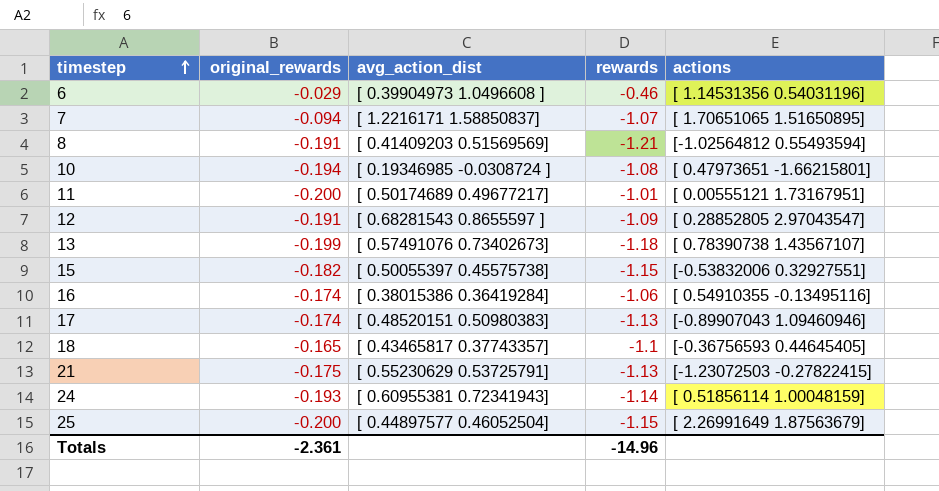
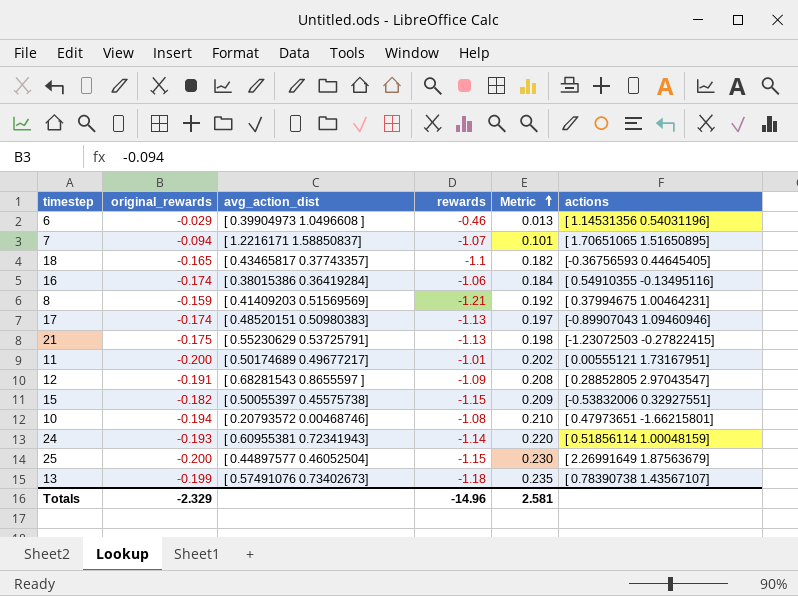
row order: timestep ascending -> Metric ascending
column Metric | formula: none -> [original_rewards] * [rewards]
8 | original_rewards: -0.191 -> -0.159
8 | actions: [-1.02564812 0.55493594] -> [ 0.37994675 1.00464231]
10 | avg_action_dist: [ 0.19346985 -0.0308724 ] -> [ 0.20793572 0.00468746]
Totals | original_rewards: -2.361 -> -2.329

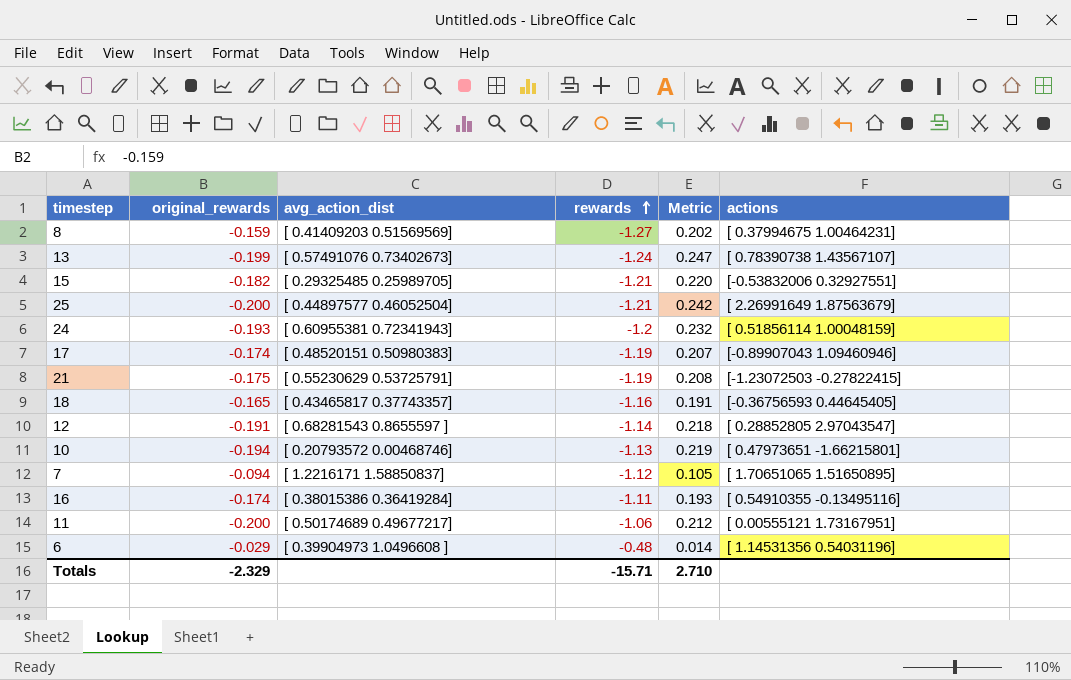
row order: Metric ascending -> rewards ascending
8 | rewards: -1.21 -> -1.27
8 | Metric: 0.192 -> 0.202
13 | rewards: -1.18 -> -1.24
13 | Metric: 0.235 -> 0.247
15 | avg_action_dist: [ 0.50055397 0.45575738] -> [ 0.29325485 0.25989705]
15 | rewards: -1.15 -> -1.21
15 | Metric: 0.209 -> 0.220
25 | rewards: -1.15 -> -1.21
25 | Metric: 0.230 -> 0.242
24 | rewards: -1.14 -> -1.2
24 | Metric: 0.220 -> 0.232
17 | rewards: -1.13 -> -1.19
17 | Metric: 0.197 -> 0.207
21 | rewards: -1.13 -> -1.19
21 | Metric: 0.198 -> 0.208
18 | rewards: -1.1 -> -1.16
18 | Metric: 0.182 -> 0.191
12 | rewards: -1.09 -> -1.14
12 | Metric: 0.208 -> 0.218
10 | rewards: -1.08 -> -1.13
10 | Metric: 0.210 -> 0.219
7 | rewards: -1.07 -> -1.12
7 | Metric: 0.101 -> 0.105
16 | rewards: -1.06 -> -1.11
16 | Metric: 0.184 -> 0.193
11 | rewards: -1.01 -> -1.06
11 | Metric: 0.202 -> 0.212
6 | rewards: -0.46 -> -0.48
6 | Metric: 0.013 -> 0.014
Totals | rewards: -14.96 -> -15.71
Totals | Metric: 2.581 -> 2.710

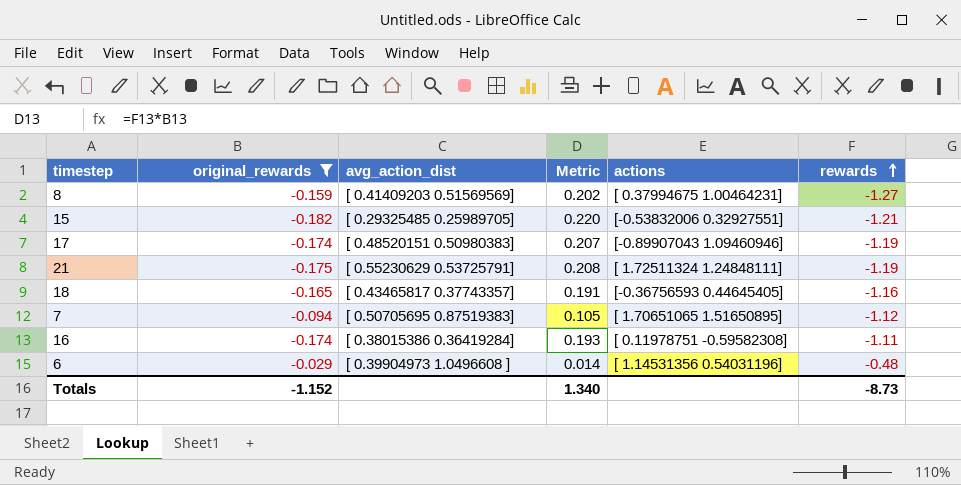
filter: none -> original_rewards >= -0.182
column rewards | position: 4 -> 6
21 | actions: [-1.23072503 -0.27822415] -> [ 1.72511324 1.24848111]
7 | avg_action_dist: [ 1.2216171 1.58850837] -> [ 0.50705695 0.87519383]
16 | actions: [ 0.54910355 -0.13495116] -> [ 0.11978751 -0.59582308]
Totals | original_rewards: -2.329 -> -1.152
Totals | Metric: 2.710 -> 1.340
Totals | rewards: -15.71 -> -8.73

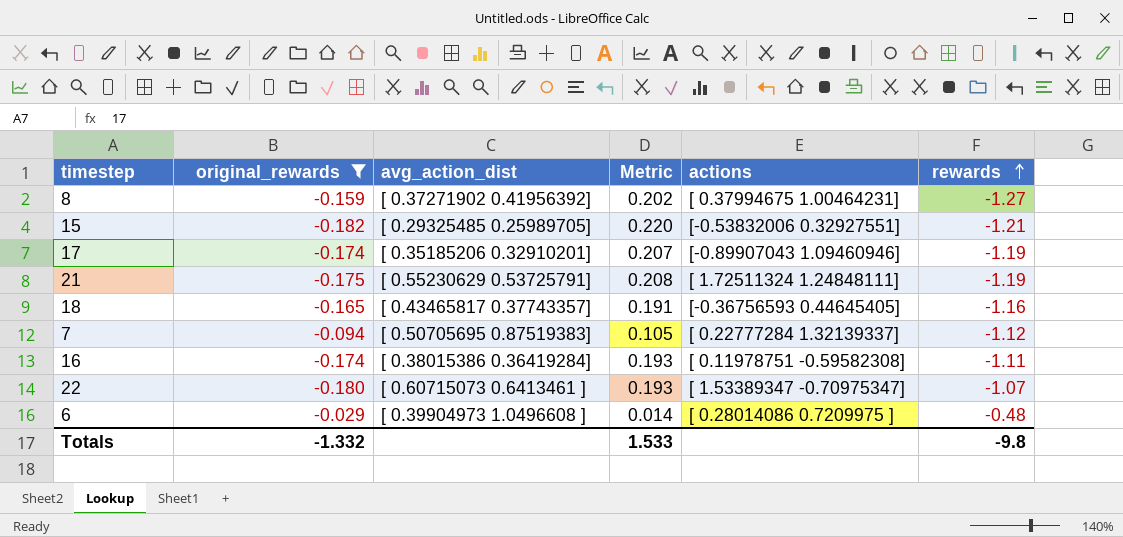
8 | avg_action_dist: [ 0.41409203 0.51569569] -> [ 0.37271902 0.41956392]
17 | avg_action_dist: [ 0.48520151 0.50980383] -> [ 0.35185206 0.32910201]
7 | actions: [ 1.70651065 1.51650895] -> [ 0.22777284 1.32139337]
row 22: none -> -0.180 | [ 0.60715073 0.6413461 ] | 0.193 | [ 1.53389347 -0.70975347] | -1.07
6 | actions: [ 1.14531356 0.54031196] -> [ 0.28014086 0.7209975 ]
Totals | original_rewards: -1.152 -> -1.332
Totals | Metric: 1.340 -> 1.533
Totals | rewards: -8.73 -> -9.8

